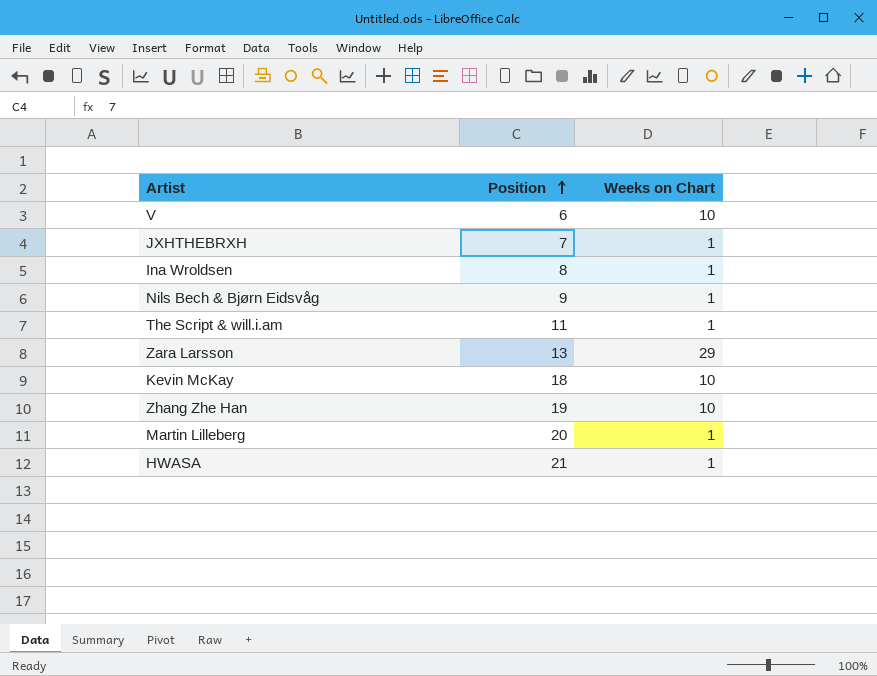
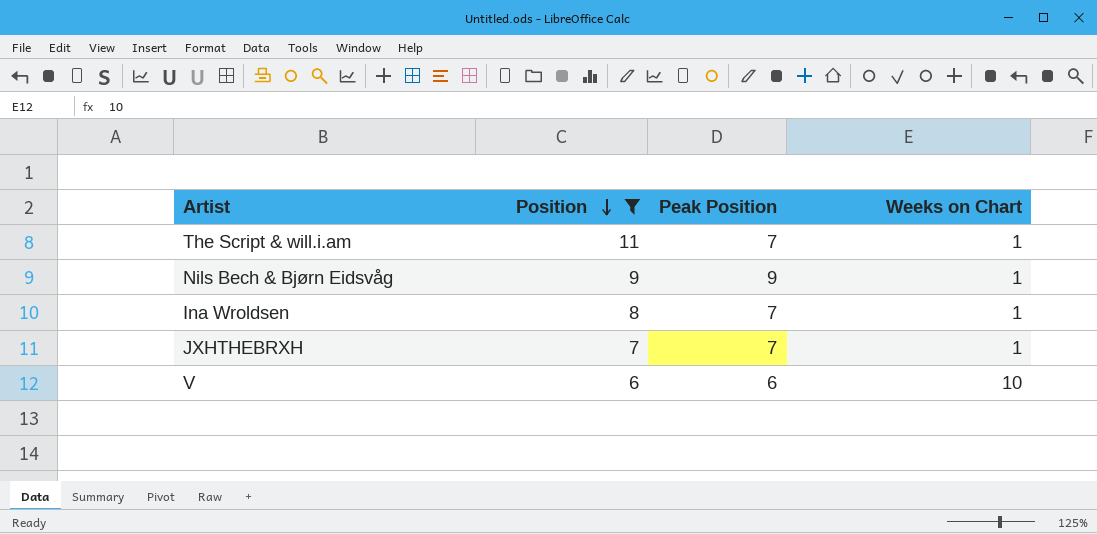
filter: none -> Position <= 11
row order: Position ascending -> Position descending
column Peak Position | position: none -> 3

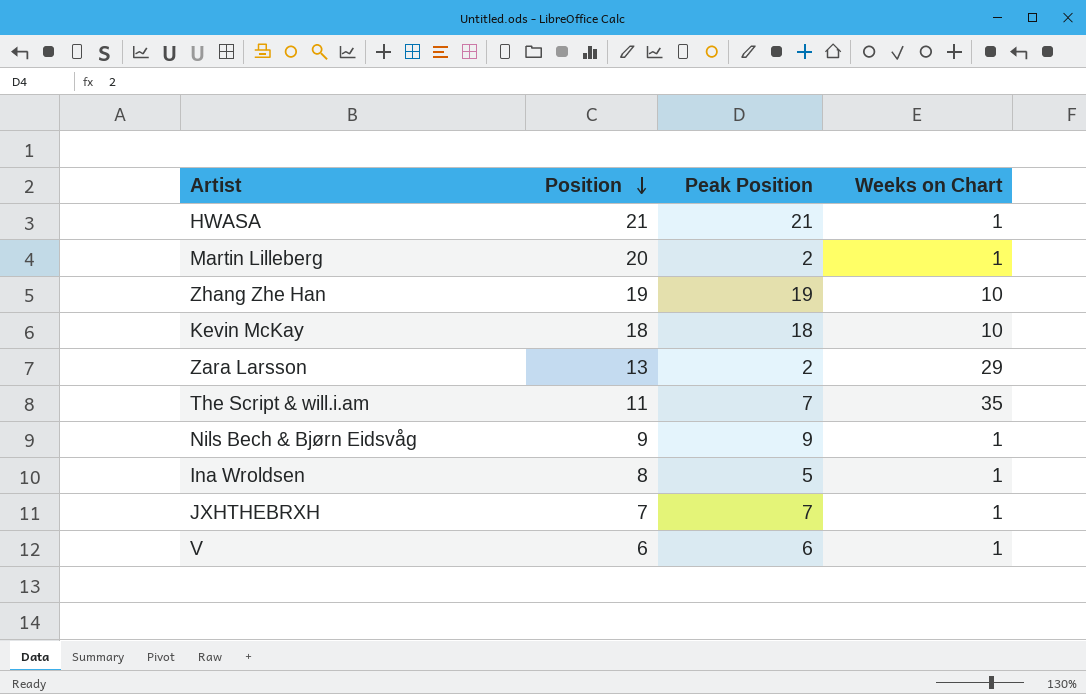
filter: Position <= 11 -> none
The Script & will.i.am | Weeks on Chart: 1 -> 35
Ina Wroldsen | Peak Position: 7 -> 5
V | Weeks on Chart: 10 -> 1

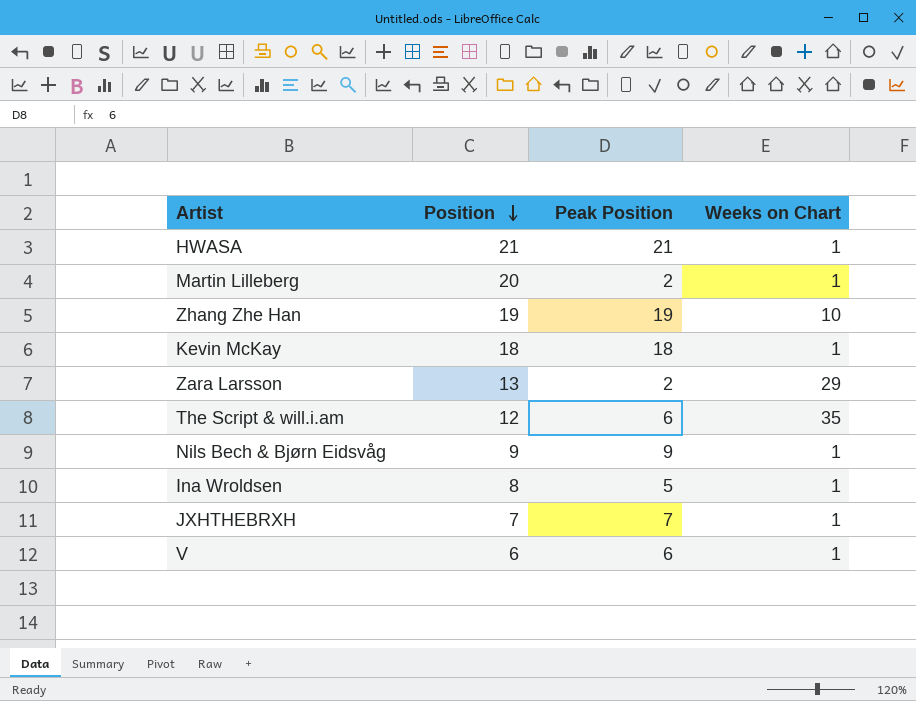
Kevin McKay | Weeks on Chart: 10 -> 1
The Script & will.i.am | Position: 11 -> 12
The Script & will.i.am | Peak Position: 7 -> 6

